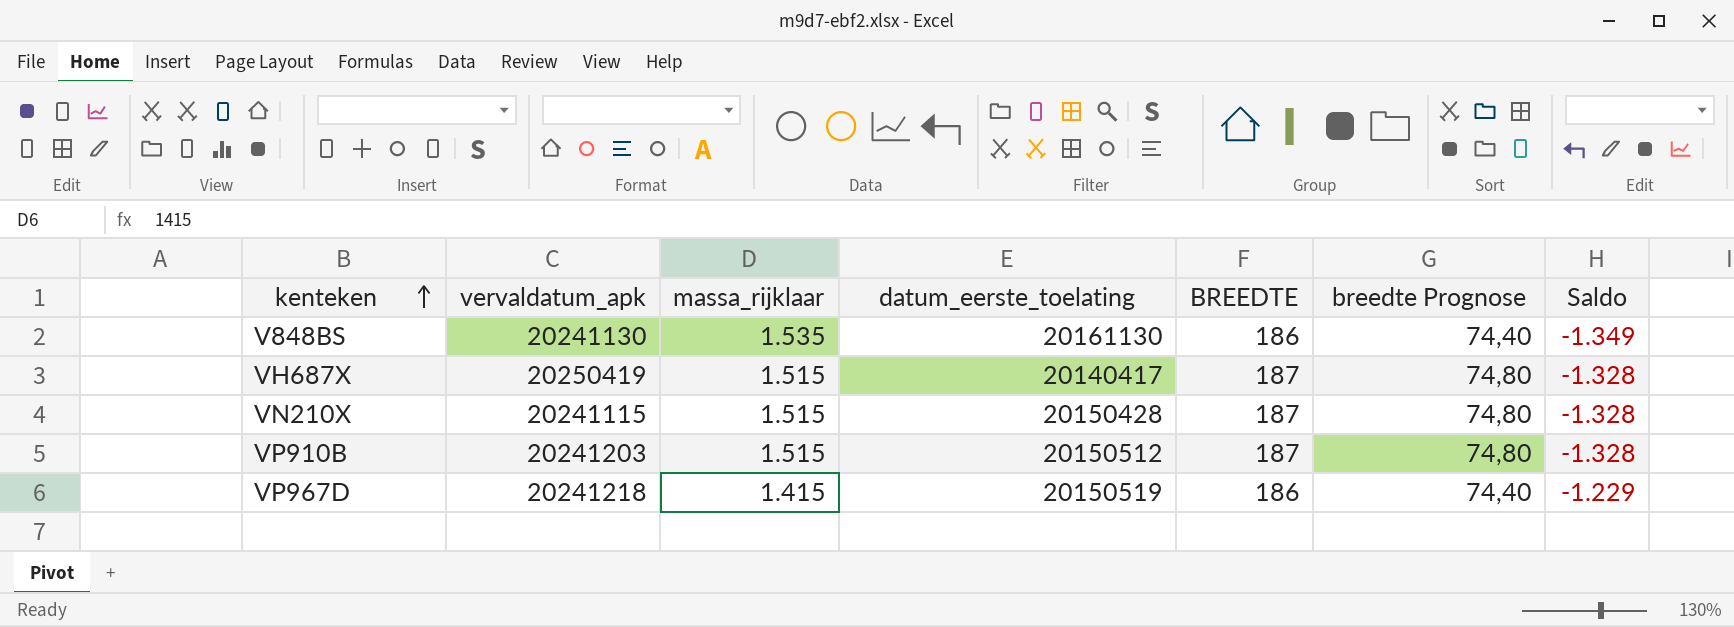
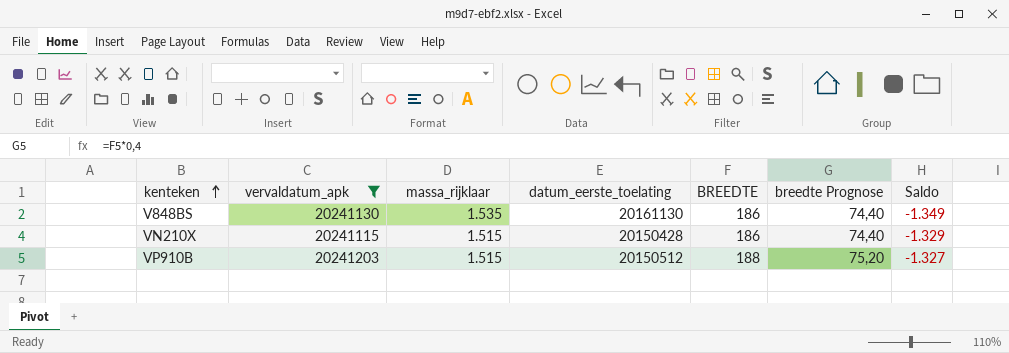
filter: none -> vervaldatum_apk <= 20241203
VN210X | BREEDTE: 187 -> 186
VN210X | breedte Prognose: 74,80 -> 74,40
VN210X | Saldo: -1.328 -> -1.329
VP910B | BREEDTE: 187 -> 188
VP910B | breedte Prognose: 74,80 -> 75,20
VP910B | Saldo: -1.328 -> -1.327

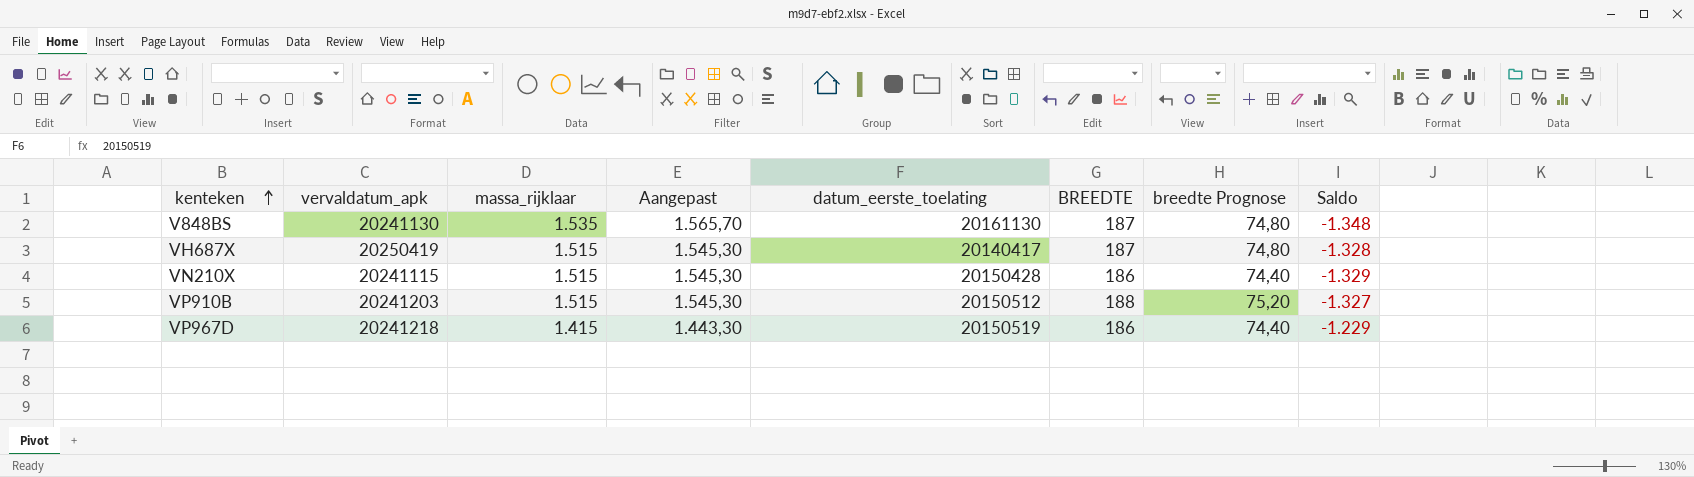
filter: vervaldatum_apk <= 20241203 -> none
column Aangepast | formula: none -> [massa_rijklaar] * 1,02
V848BS | BREEDTE: 186 -> 187
V848BS | breedte Prognose: 74,40 -> 74,80
V848BS | Saldo: -1.349 -> -1.348

